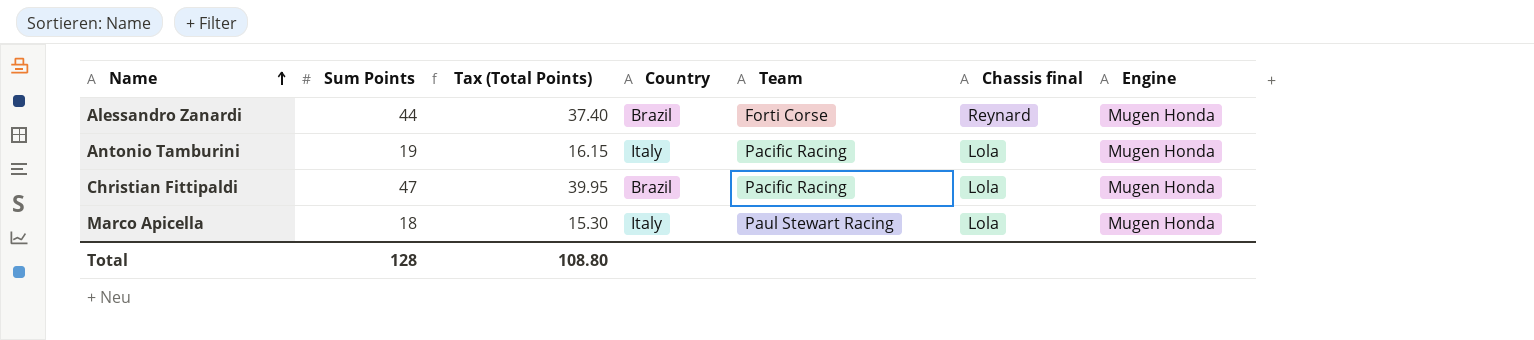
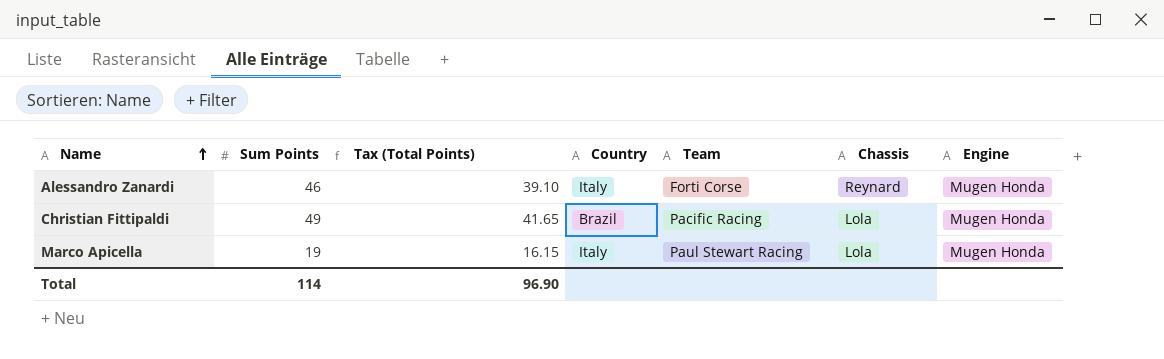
column name: Chassis final -> Chassis
row Antonio Tamburini: 19 | 16.15 | Italy | Pacific Racing | Lola | Mugen Honda -> none
Alessandro Zanardi | Sum Points: 44 -> 46
Alessandro Zanardi | Tax (Total Points): 37.40 -> 39.10
Alessandro Zanardi | Country: Brazil -> Italy
Christian Fittipaldi | Sum Points: 47 -> 49
Christian Fittipaldi | Tax (Total Points): 39.95 -> 41.65
Marco Apicella | Sum Points: 18 -> 19
Marco Apicella | Tax (Total Points): 15.30 -> 16.15
Total | Sum Points: 128 -> 114
Total | Tax (Total Points): 108.80 -> 96.90

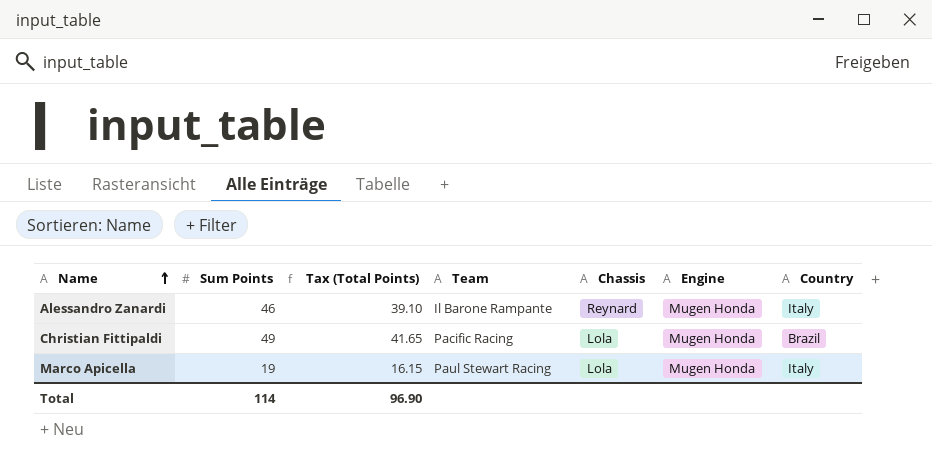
column Country | position: 4 -> 7
Alessandro Zanardi | Team: Forti Corse -> Il Barone Rampante

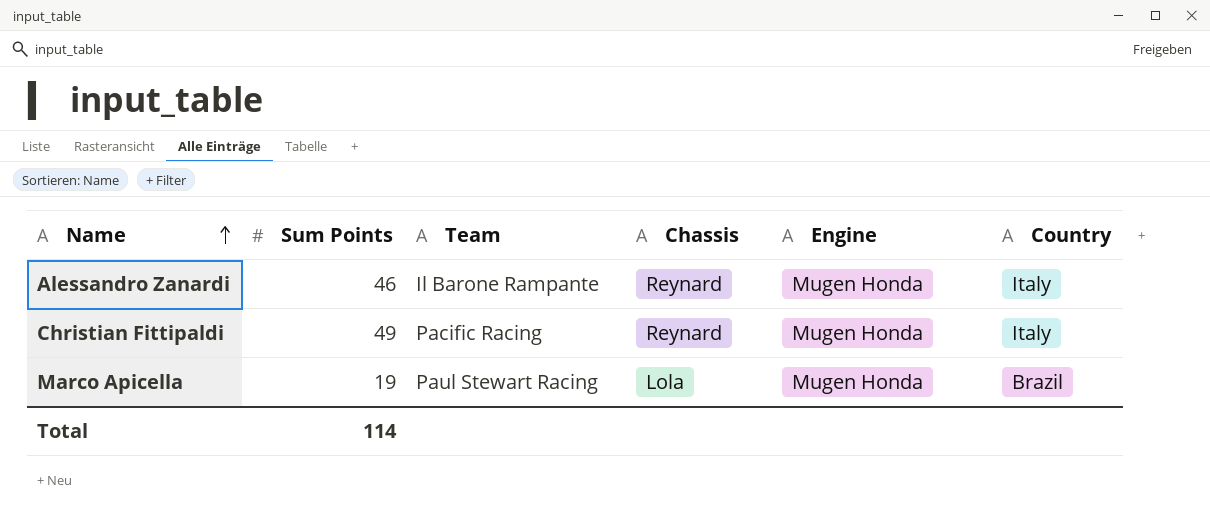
column Tax (Total Points) | formula: [Sum Points] * 0.85 -> none
Christian Fittipaldi | Chassis: Lola -> Reynard
Christian Fittipaldi | Country: Brazil -> Italy
Marco Apicella | Country: Italy -> Brazil

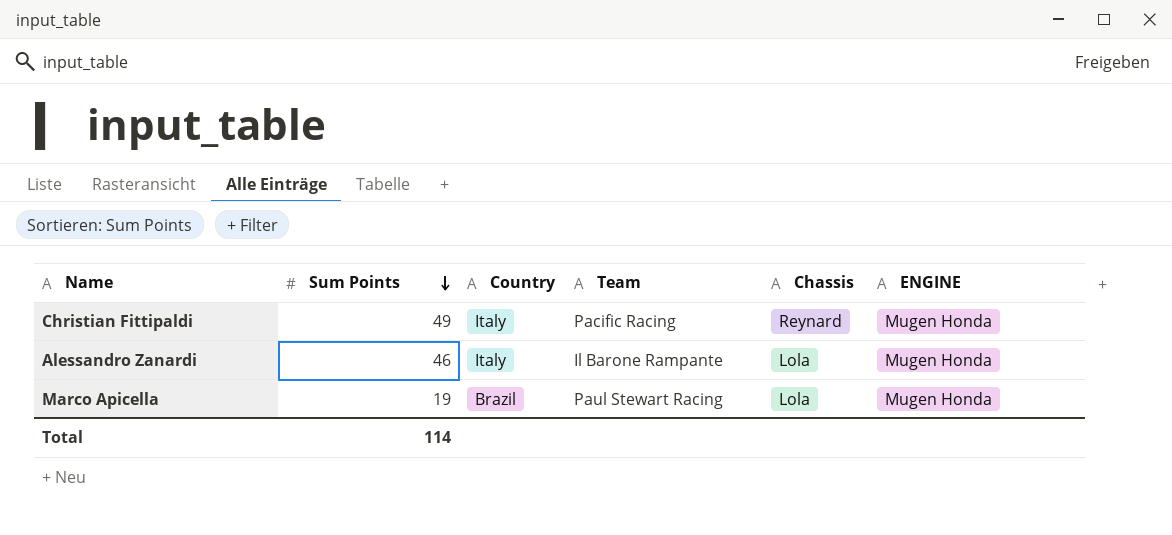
row order: Name ascending -> Sum Points descending
column Country | position: 6 -> 3
column name: Engine -> ENGINE
Alessandro Zanardi | Chassis: Reynard -> Lola

